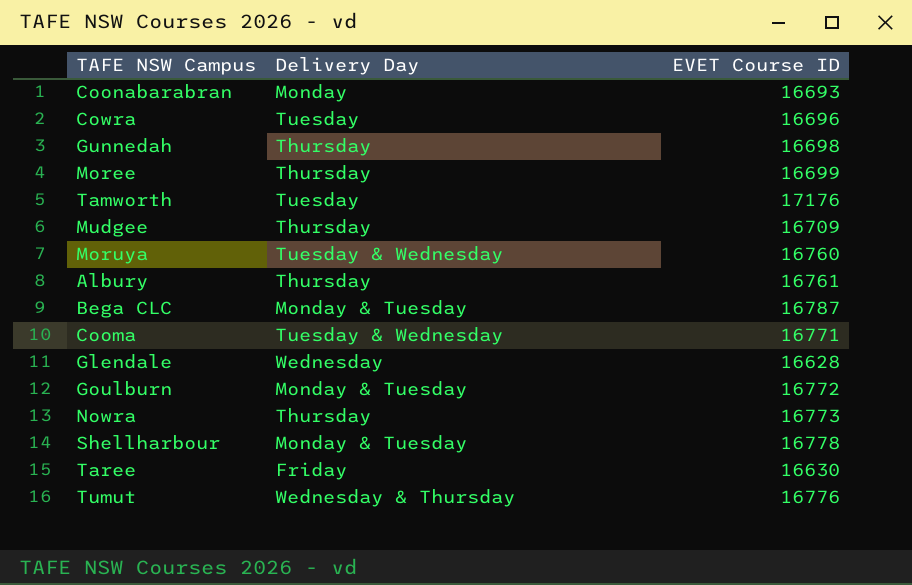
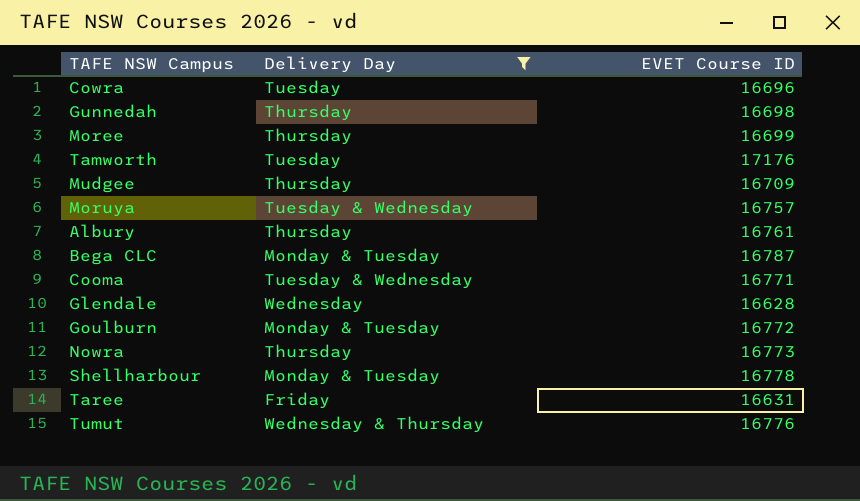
filter: none -> Delivery Day != Monday
Moruya | EVET Course ID: 16760 -> 16757
Taree | EVET Course ID: 16630 -> 16631

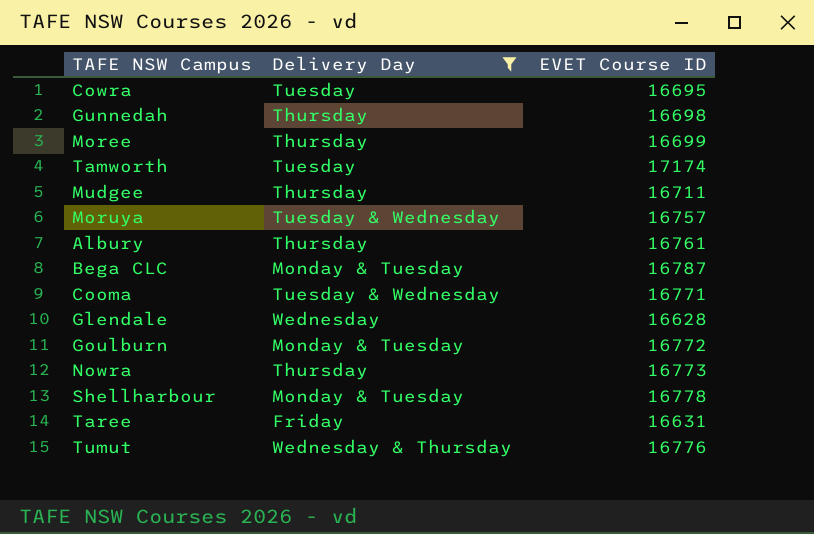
Cowra | EVET Course ID: 16696 -> 16695
Tamworth | EVET Course ID: 17176 -> 17174
Mudgee | EVET Course ID: 16709 -> 16711

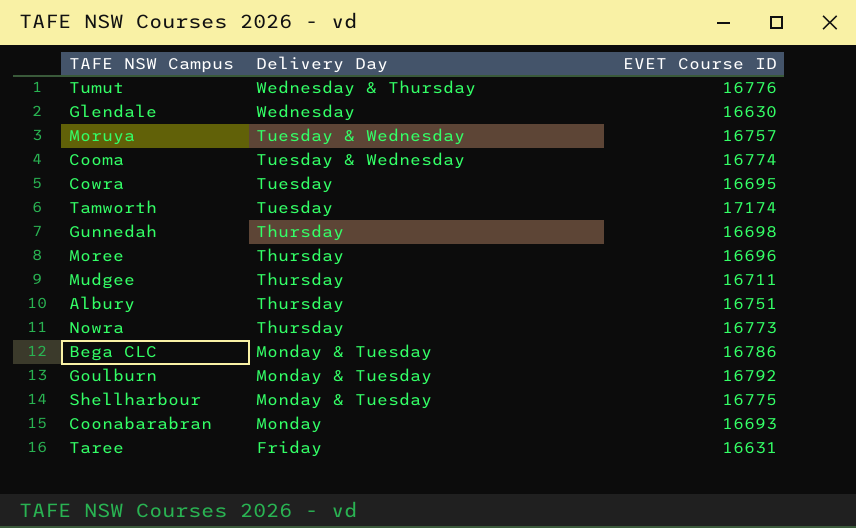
filter: Delivery Day != Monday -> none
row order: none -> Delivery Day descending
Glendale | EVET Course ID: 16628 -> 16630
Cooma | EVET Course ID: 16771 -> 16774
Moree | EVET Course ID: 16699 -> 16696
Albury | EVET Course ID: 16761 -> 16751
Bega CLC | EVET Course ID: 16787 -> 16786
Goulburn | EVET Course ID: 16772 -> 16792
Shellharbour | EVET Course ID: 16778 -> 16775

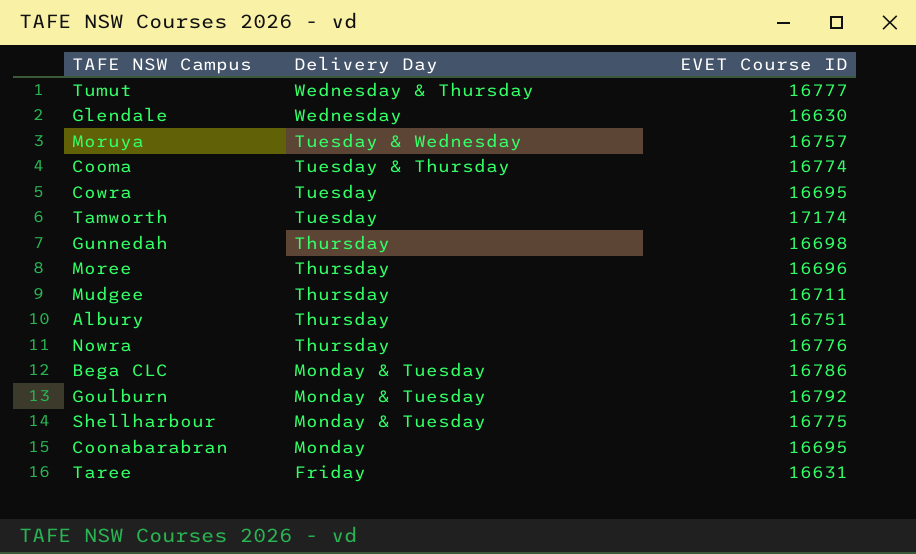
Tumut | EVET Course ID: 16776 -> 16777
Cooma | Delivery Day: Tuesday & Wednesday -> Tuesday & Thursday
Nowra | EVET Course ID: 16773 -> 16776
Coonabarabran | EVET Course ID: 16693 -> 16695

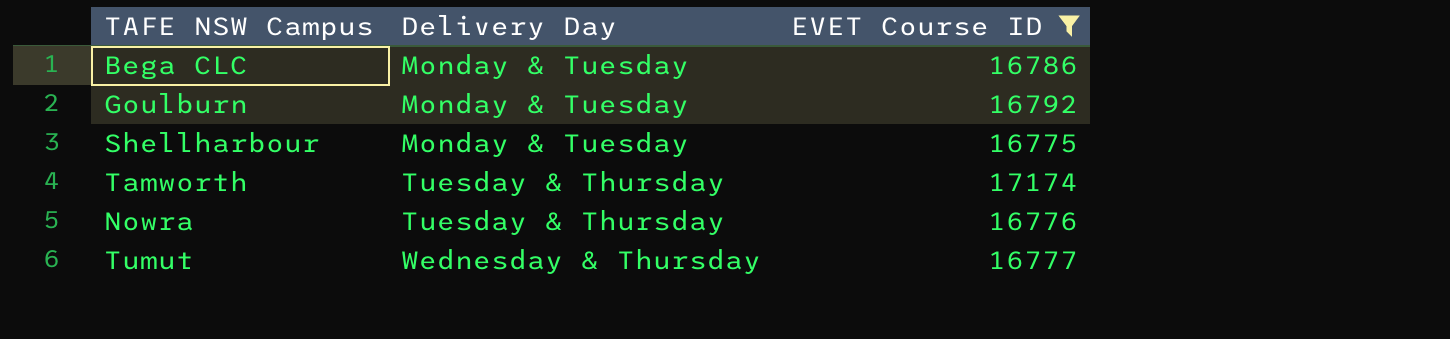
filter: none -> EVET Course ID >= 16775
row order: Delivery Day descending -> Delivery Day ascending
Tamworth | Delivery Day: Tuesday -> Tuesday & Thursday
Nowra | Delivery Day: Thursday -> Tuesday & Thursday

